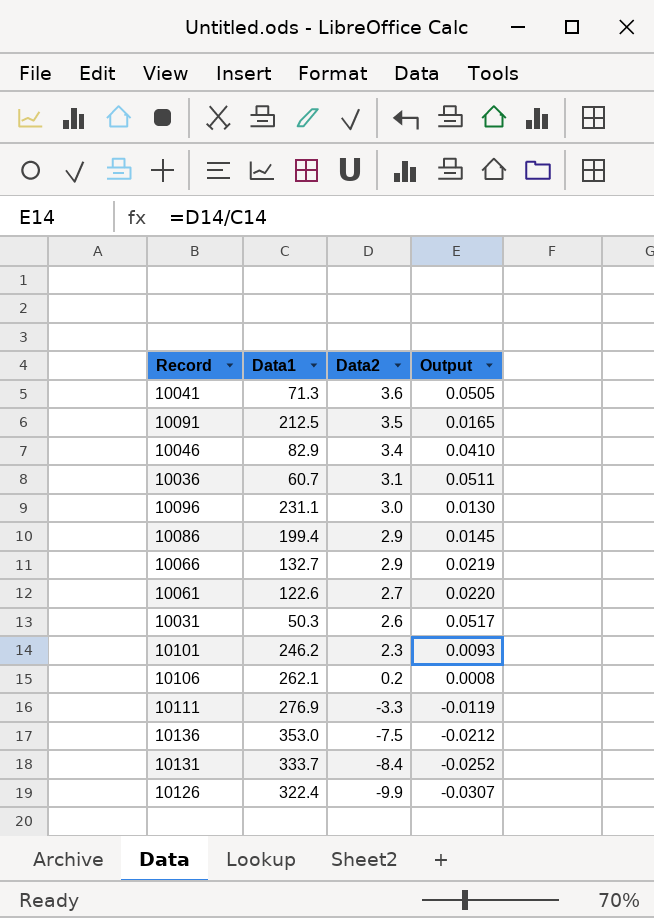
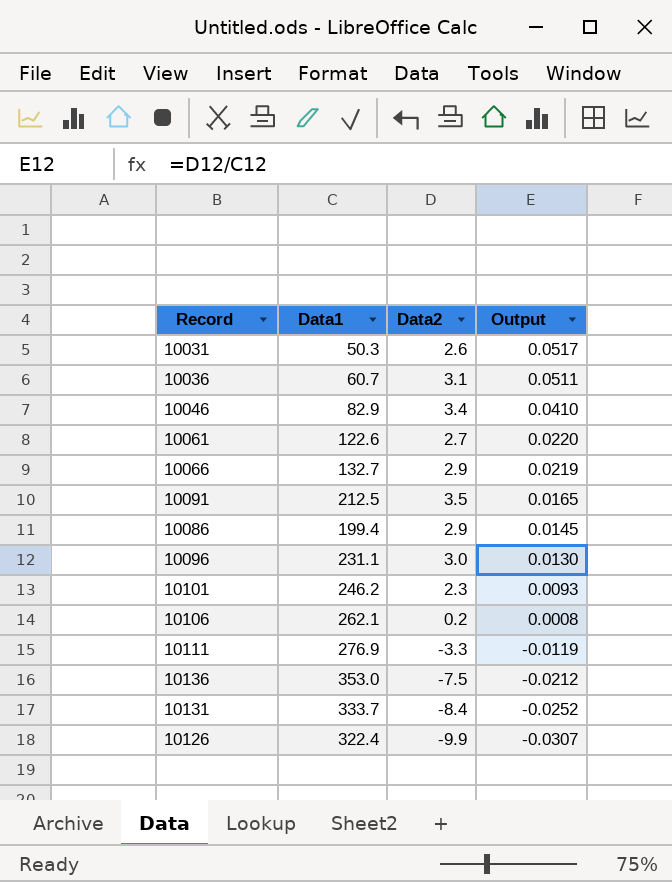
row order: Data2 descending -> Output descending
row 10041: 71.3 | 3.6 | 0.0505 -> none

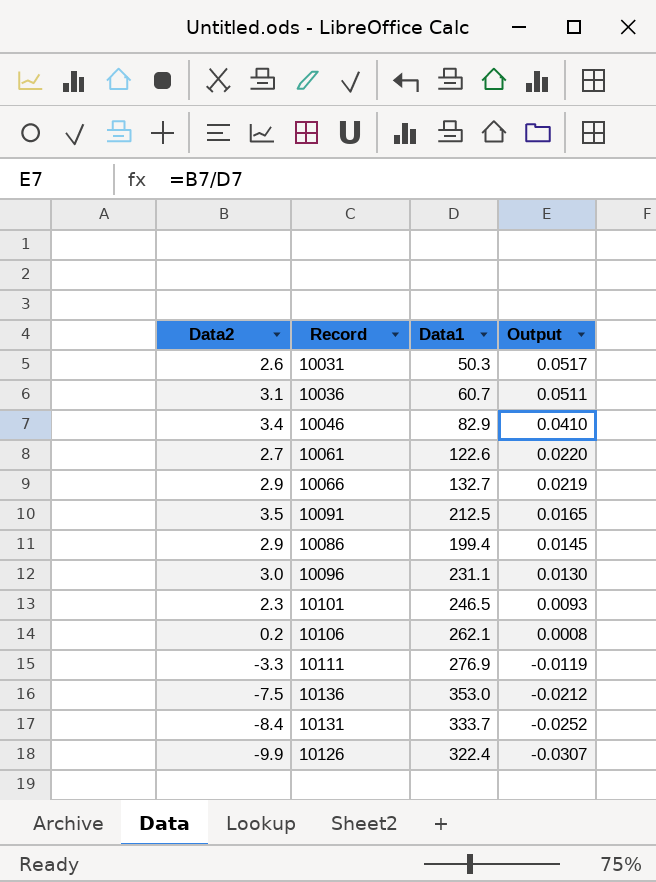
column Data2 | position: 3 -> 1
10101 | Data1: 246.2 -> 246.5

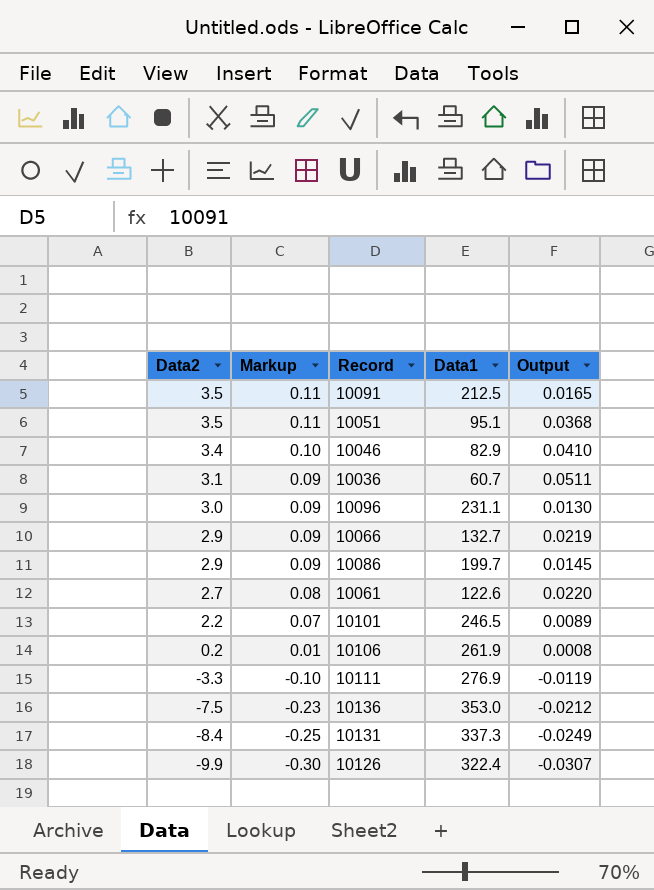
row order: Output descending -> Data2 descending
column Markup | formula: none -> [Data2] * 0.03
row 10031: 2.6 | 50.3 | 0.0517 -> none
row 10051: none -> 3.5 | 0.11 | 95.1 | 0.0368
10086 | Data1: 199.4 -> 199.7
10101 | Data2: 2.3 -> 2.2
10101 | Output: 0.0093 -> 0.0089
10106 | Data1: 262.1 -> 261.9
10131 | Data1: 333.7 -> 337.3
10131 | Output: -0.0252 -> -0.0249

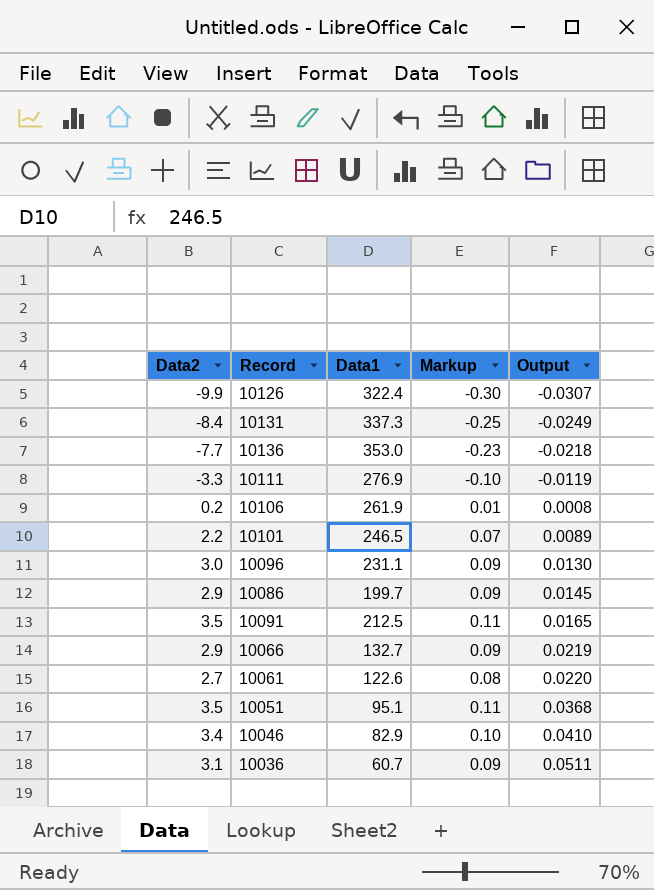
row order: Data2 descending -> Output ascending
column Markup | position: 2 -> 4
10136 | Data2: -7.5 -> -7.7
10136 | Output: -0.0212 -> -0.0218

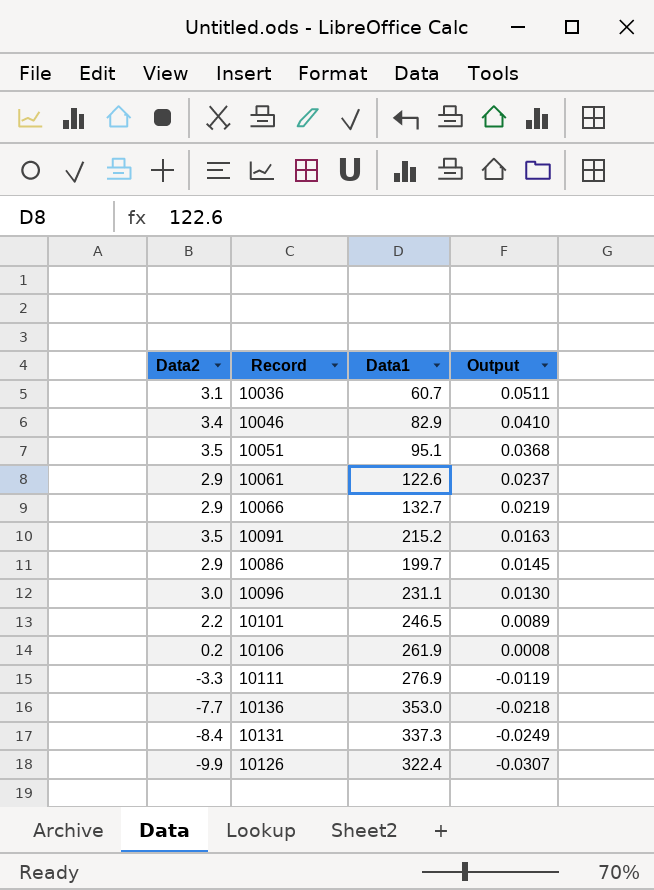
row order: Output ascending -> Output descending
column Markup | formula: [Data2] * 0.03 -> none
10061 | Data2: 2.7 -> 2.9
10061 | Output: 0.0220 -> 0.0237
10091 | Data1: 212.5 -> 215.2
10091 | Output: 0.0165 -> 0.0163

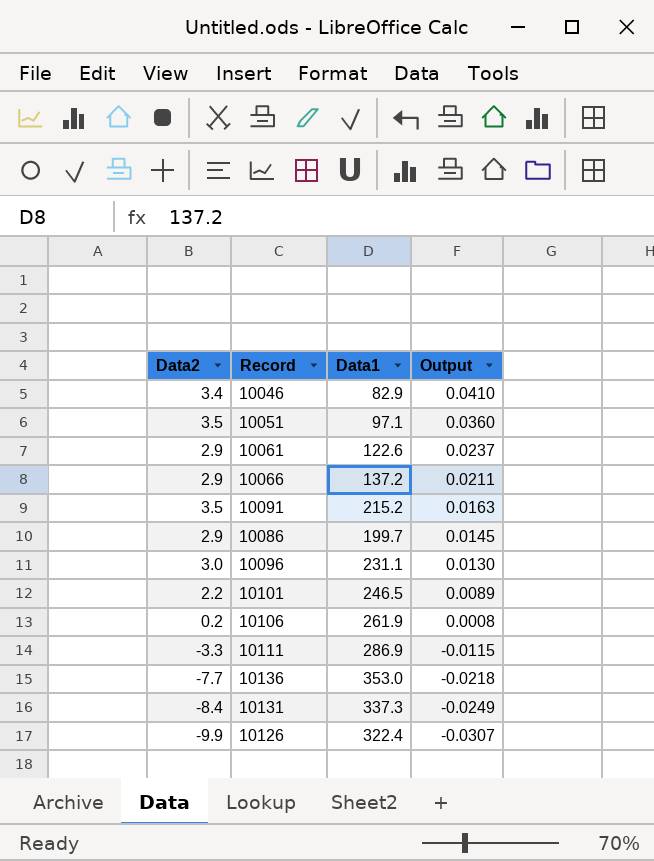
row 10036: 3.1 | 60.7 | 0.0511 -> none
10051 | Data1: 95.1 -> 97.1
10051 | Output: 0.0368 -> 0.0360
10066 | Data1: 132.7 -> 137.2
10066 | Output: 0.0219 -> 0.0211
10111 | Data1: 276.9 -> 286.9
10111 | Output: -0.0119 -> -0.0115

